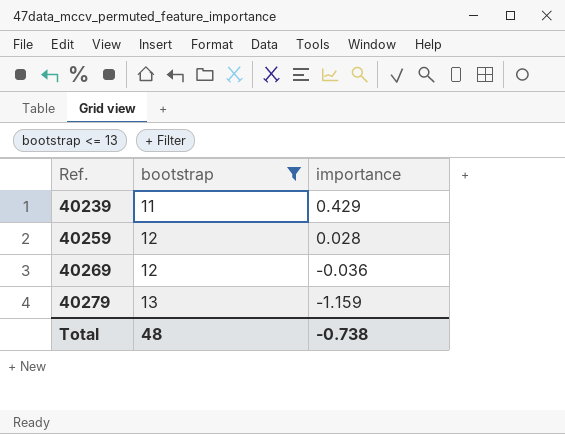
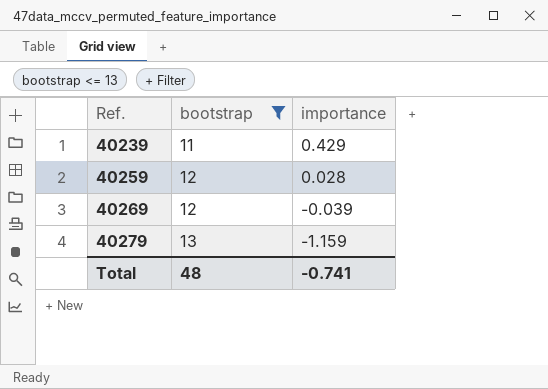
40269 | importance: -0.036 -> -0.039
Total | importance: -0.738 -> -0.741

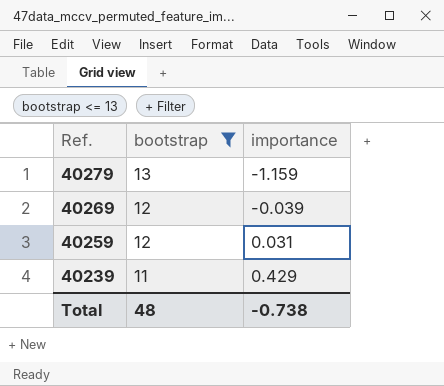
row order: Ref. ascending -> Ref. descending
40259 | importance: 0.028 -> 0.031
Total | importance: -0.741 -> -0.738

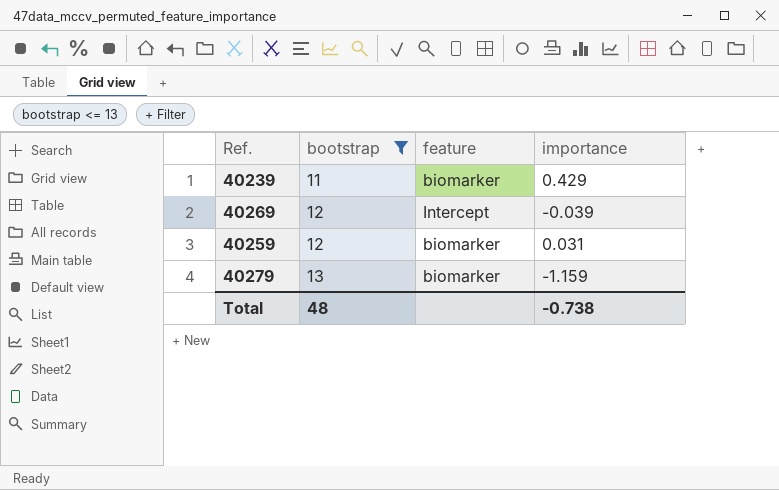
row order: Ref. descending -> bootstrap ascending
column feature | position: none -> 3

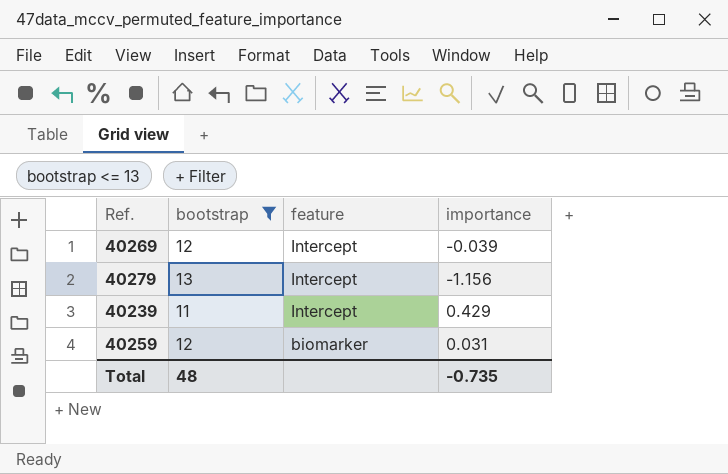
row order: bootstrap ascending -> feature descending
40279 | feature: biomarker -> Intercept
40279 | importance: -1.159 -> -1.156
40239 | feature: biomarker -> Intercept
Total | importance: -0.738 -> -0.735

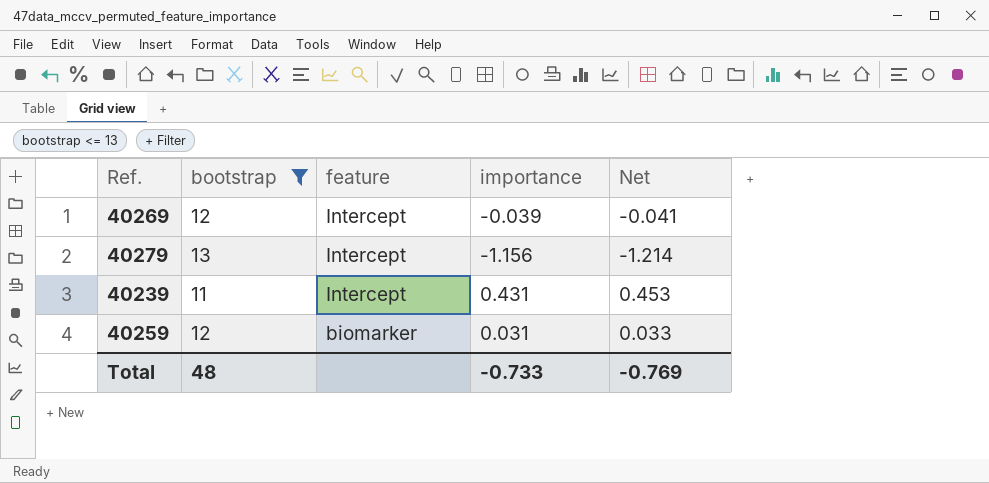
column Net | formula: none -> [importance] * 1.05
40239 | importance: 0.429 -> 0.431
Total | importance: -0.735 -> -0.733

